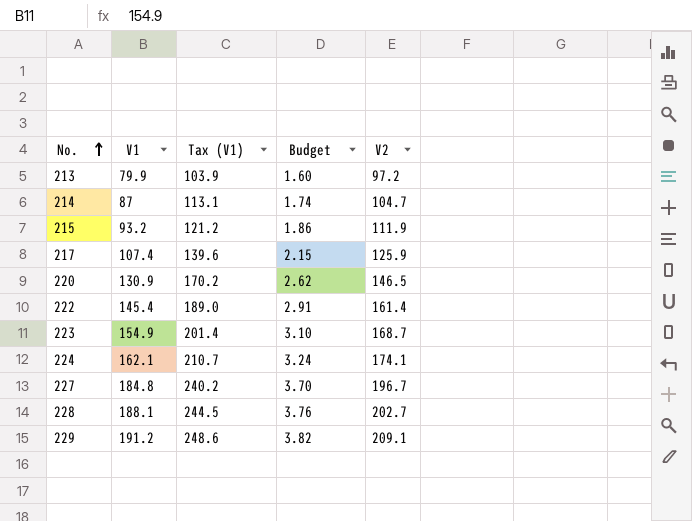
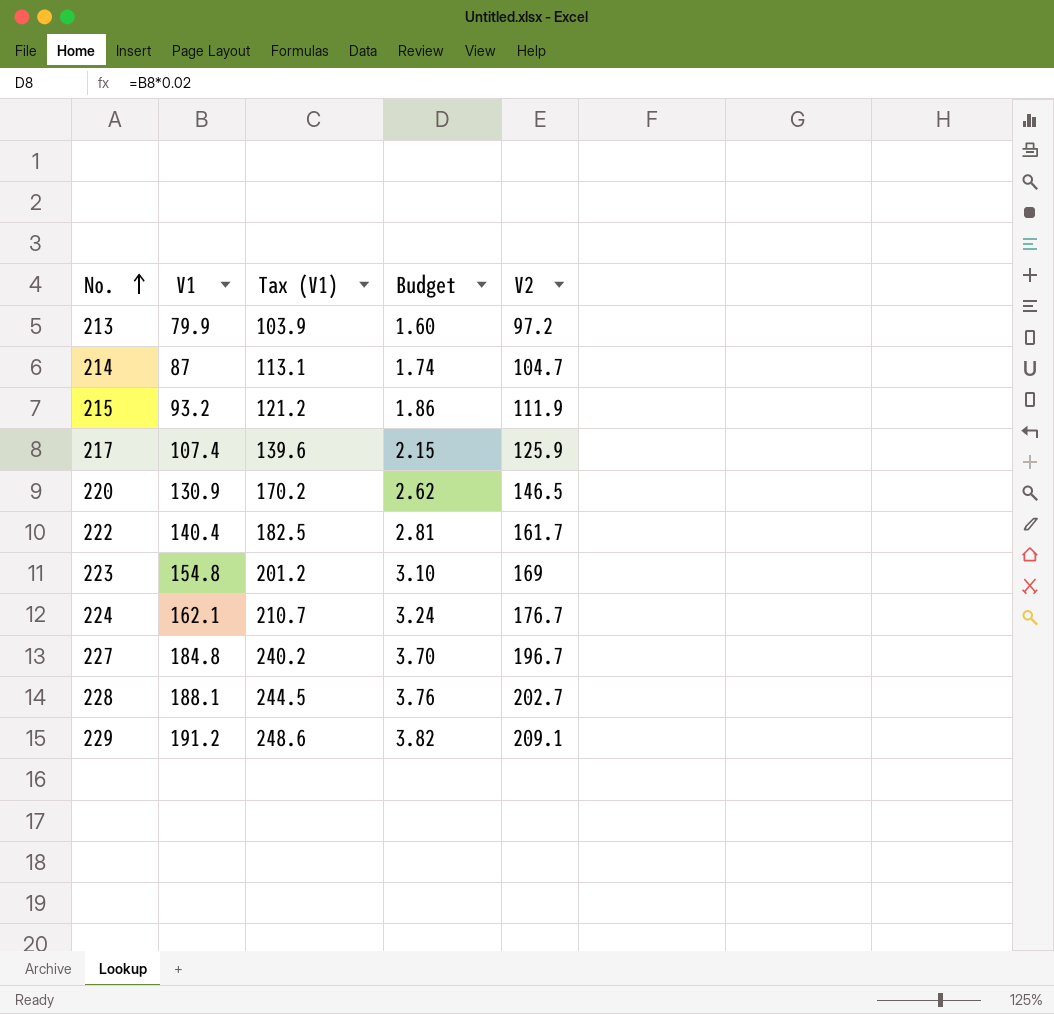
222 | V1: 145.4 -> 140.4
222 | Tax (V1): 189.0 -> 182.5
222 | Budget: 2.91 -> 2.81
222 | V2: 161.4 -> 161.7
223 | V1: 154.9 -> 154.8
223 | Tax (V1): 201.4 -> 201.2
223 | V2: 168.7 -> 169
224 | V2: 174.1 -> 176.7

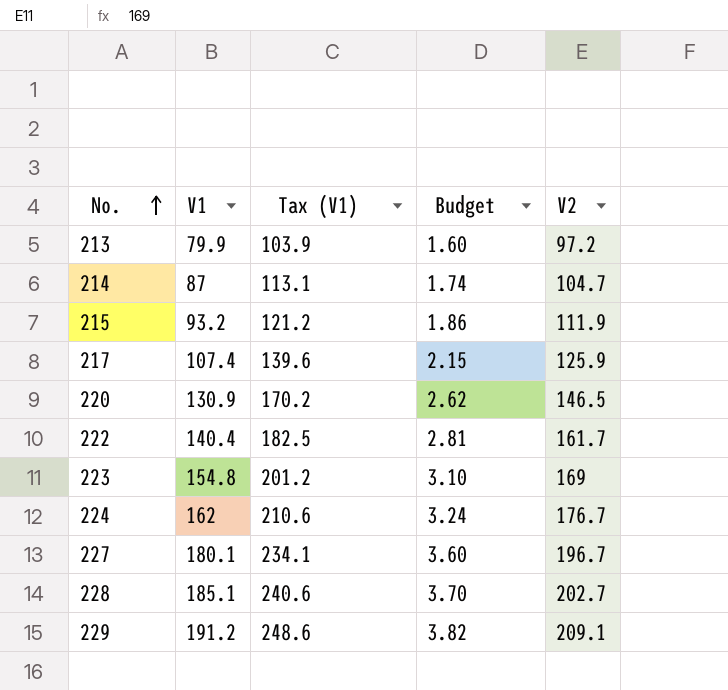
224 | V1: 162.1 -> 162
224 | Tax (V1): 210.7 -> 210.6
227 | V1: 184.8 -> 180.1
227 | Tax (V1): 240.2 -> 234.1
227 | Budget: 3.70 -> 3.60
228 | V1: 188.1 -> 185.1
228 | Tax (V1): 244.5 -> 240.6
228 | Budget: 3.76 -> 3.70

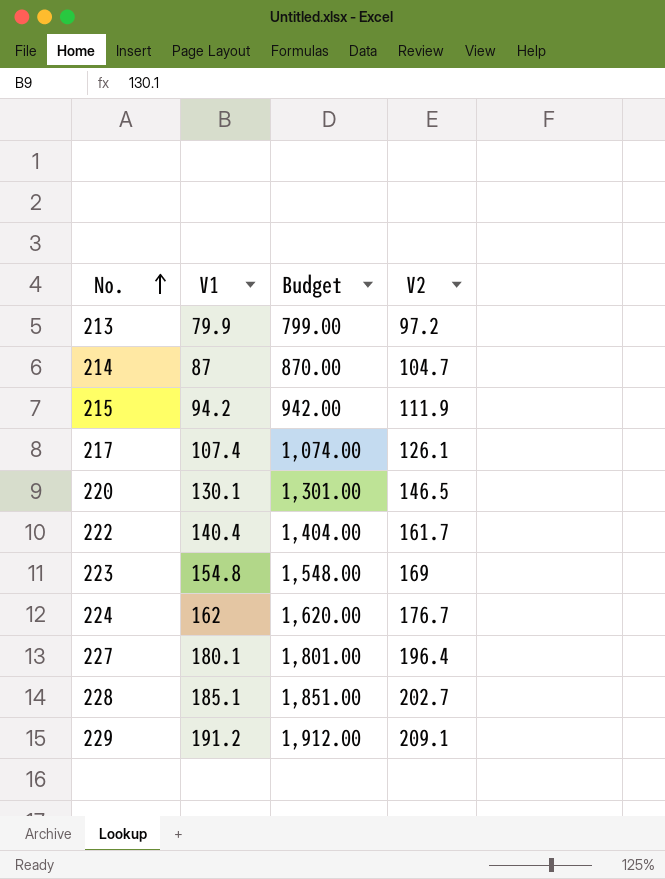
column Tax (V1) | formula: [V1] * 1.3 -> none
column Budget | formula: [V1] * 0.02 -> [V1] * 10
215 | V1: 93.2 -> 94.2
217 | V2: 125.9 -> 126.1
220 | V1: 130.9 -> 130.1
227 | V2: 196.7 -> 196.4

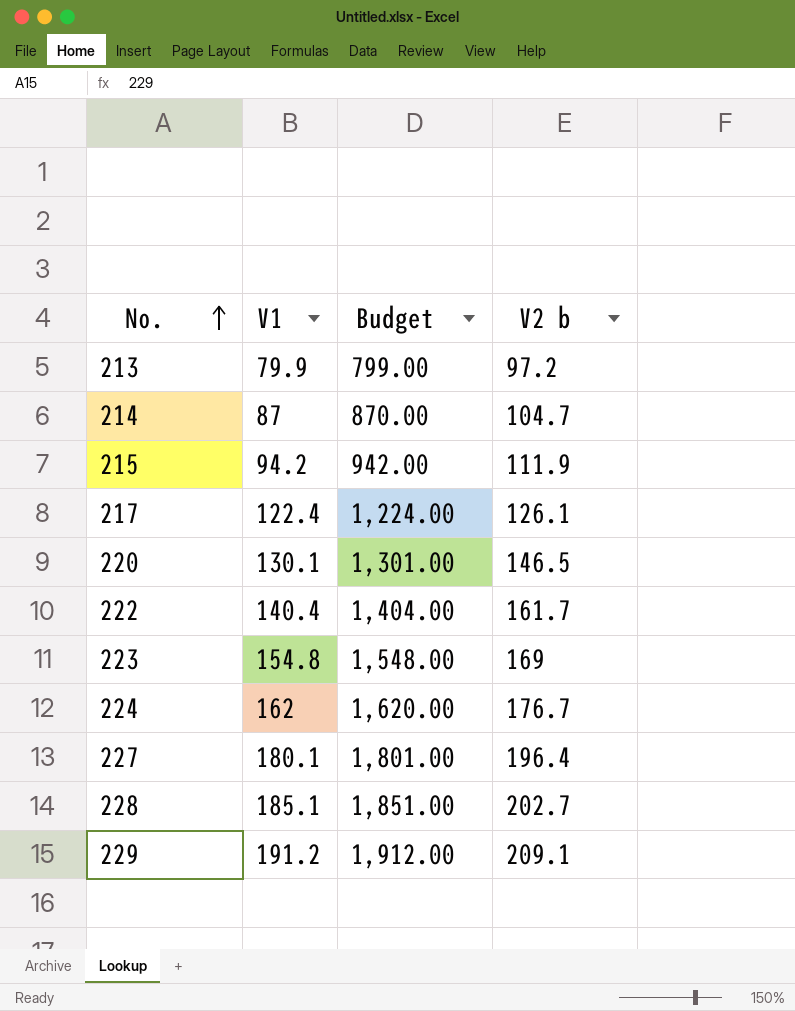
column name: V2 -> V2 b
217 | V1: 107.4 -> 122.4
217 | Budget: 1,074.00 -> 1,224.00

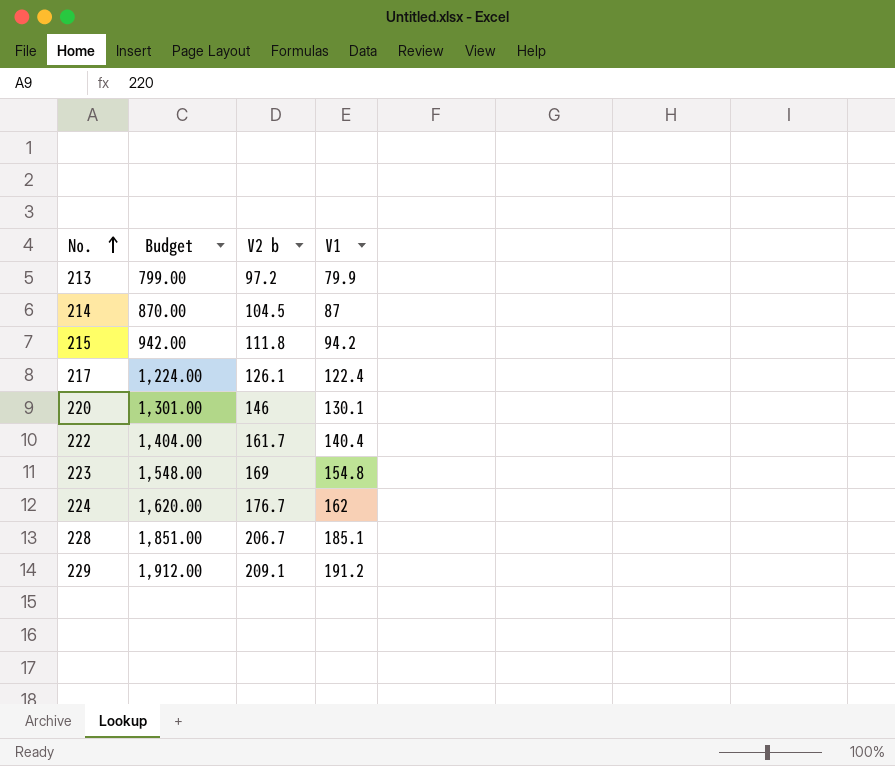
column V1 | position: 2 -> 4
row 227: 180.1 | 1,801.00 | 196.4 -> none
214 | V2 b: 104.7 -> 104.5
215 | V2 b: 111.9 -> 111.8
220 | V2 b: 146.5 -> 146
228 | V2 b: 202.7 -> 206.7

